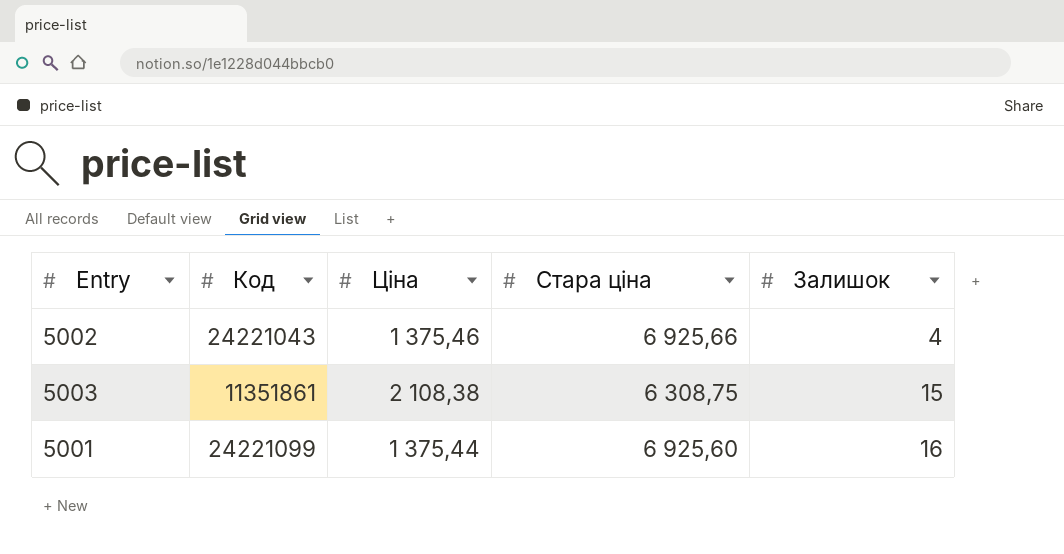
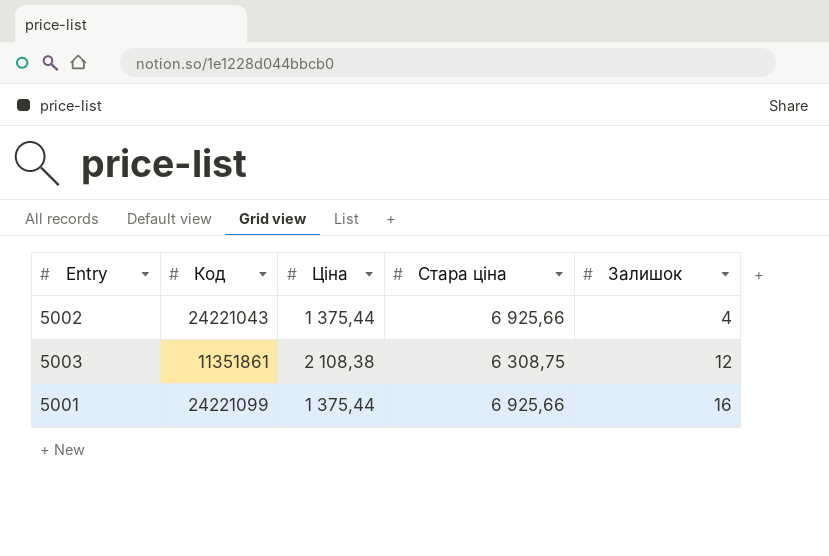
5002 | Ціна: 1 375,46 -> 1 375,44
5003 | Залишок: 15 -> 12
5001 | Стара ціна: 6 925,60 -> 6 925,66

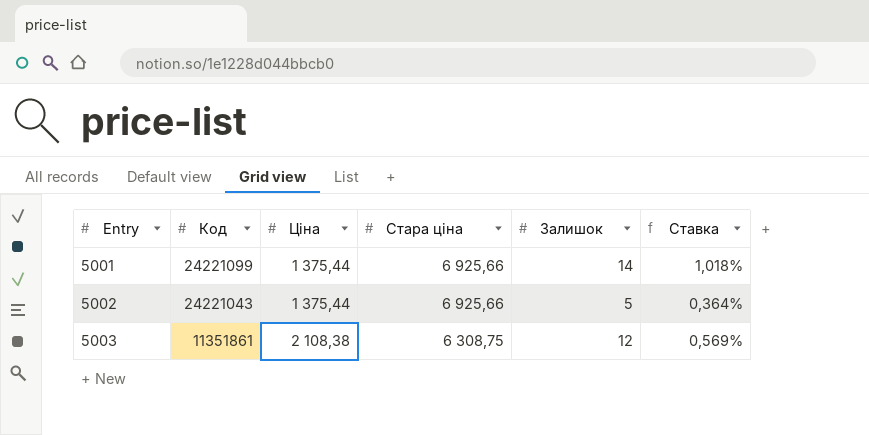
row order: Залишок ascending -> Entry ascending
column Ставка | formula: none -> [Залишок] / [Ціна]
5001 | Залишок: 16 -> 14
5002 | Залишок: 4 -> 5

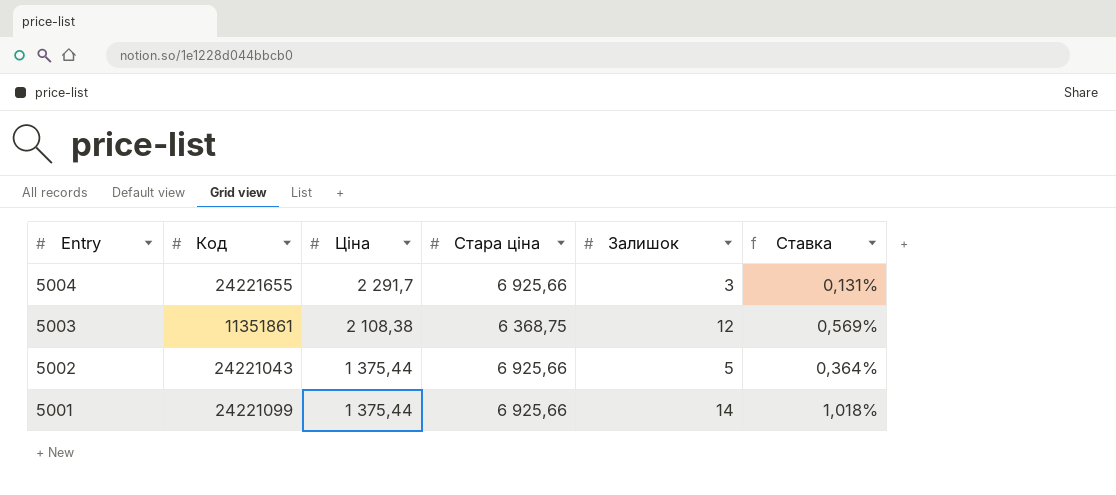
row order: Entry ascending -> Entry descending
row 5004: none -> 24221655 | 2 291,7 | 6 925,66 | 3 | 0,131%
5003 | Стара ціна: 6 308,75 -> 6 368,75

